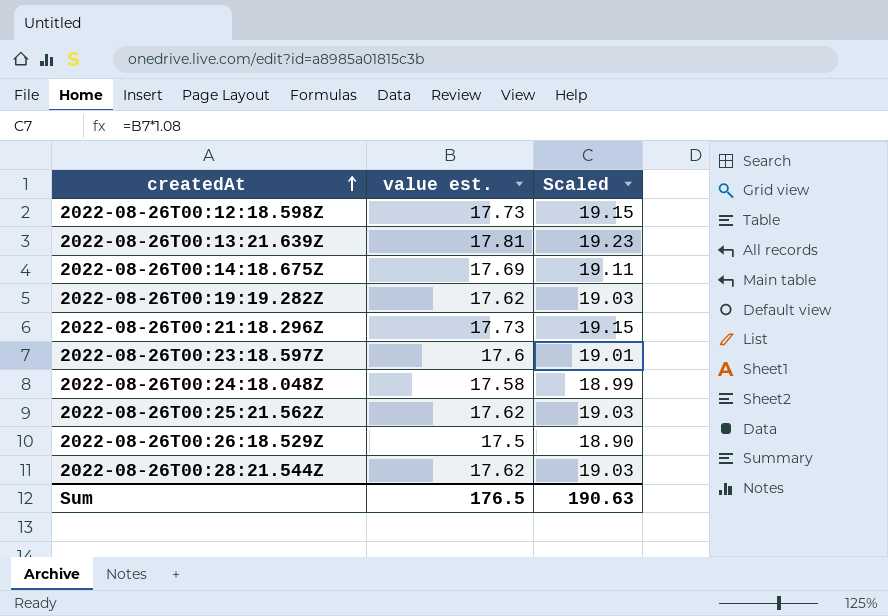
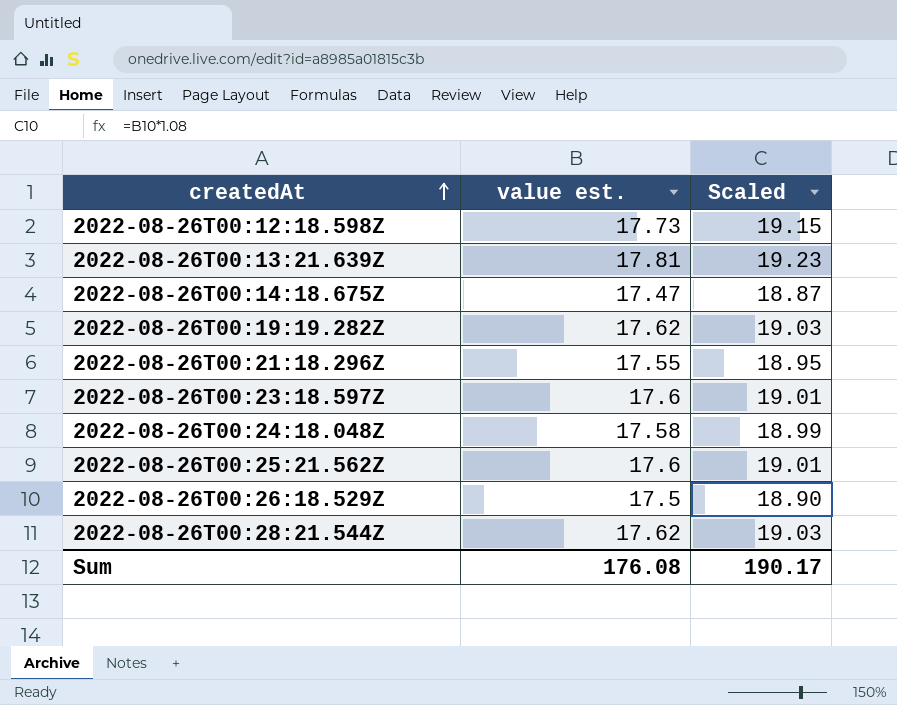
2022-08-26T00:14:18.675Z | value est.: 17.69 -> 17.47
2022-08-26T00:14:18.675Z | Scaled: 19.11 -> 18.87
2022-08-26T00:21:18.296Z | value est.: 17.73 -> 17.55
2022-08-26T00:21:18.296Z | Scaled: 19.15 -> 18.95
2022-08-26T00:25:21.562Z | value est.: 17.62 -> 17.6
2022-08-26T00:25:21.562Z | Scaled: 19.03 -> 19.01
Sum | value est.: 176.5 -> 176.08
Sum | Scaled: 190.63 -> 190.17

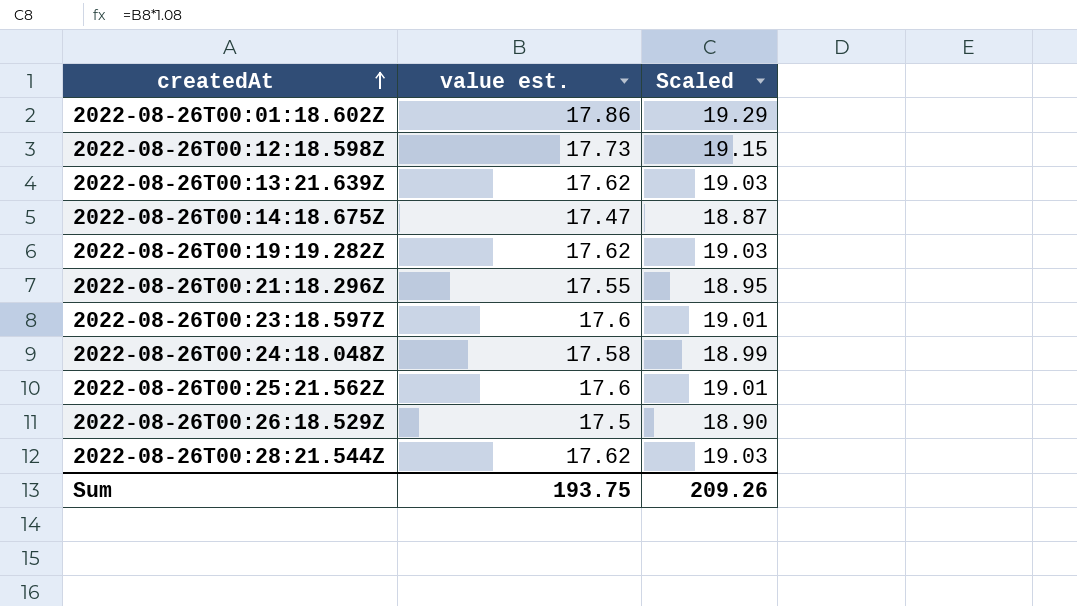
row 2022-08-26T00:01:18.602Z: none -> 17.86 | 19.29
2022-08-26T00:13:21.639Z | value est.: 17.81 -> 17.62
2022-08-26T00:13:21.639Z | Scaled: 19.23 -> 19.03
Sum | value est.: 176.08 -> 193.75
Sum | Scaled: 190.17 -> 209.26

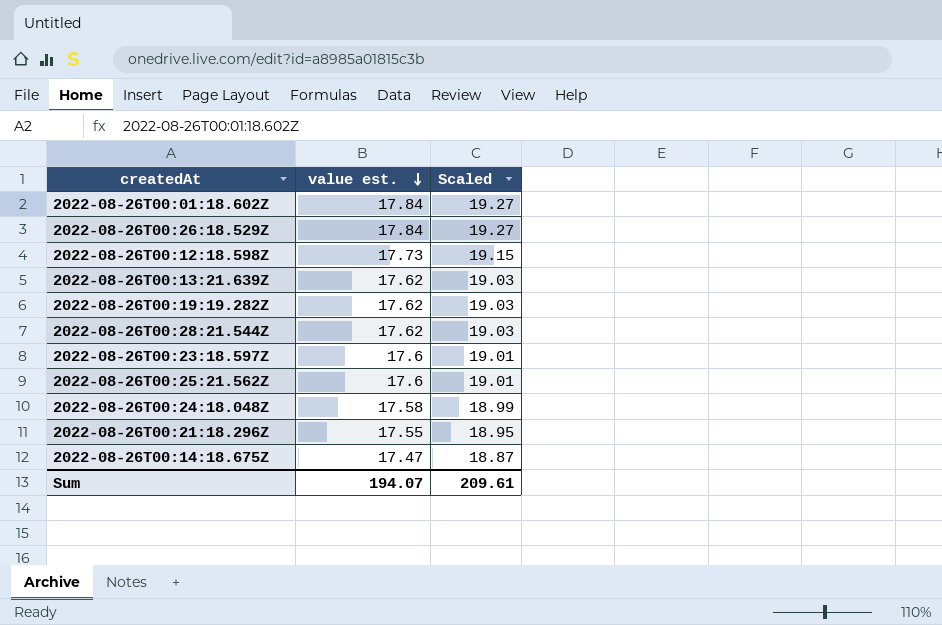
row order: createdAt ascending -> value est. descending
2022-08-26T00:01:18.602Z | value est.: 17.86 -> 17.84
2022-08-26T00:01:18.602Z | Scaled: 19.29 -> 19.27
2022-08-26T00:26:18.529Z | value est.: 17.5 -> 17.84
2022-08-26T00:26:18.529Z | Scaled: 18.90 -> 19.27
Sum | value est.: 193.75 -> 194.07
Sum | Scaled: 209.26 -> 209.61

